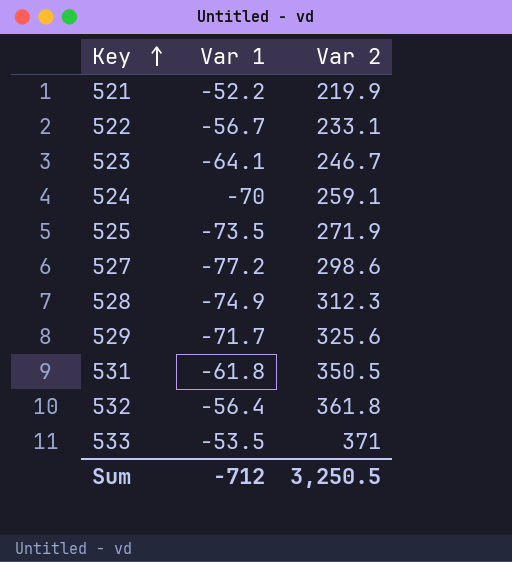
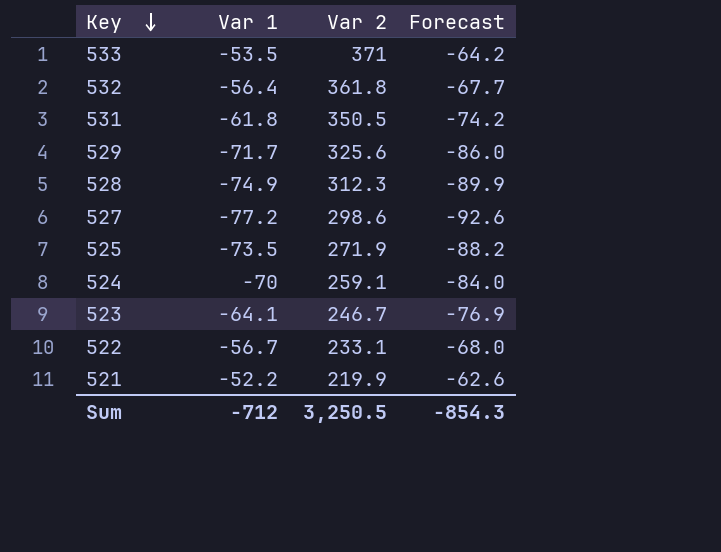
row order: Key ascending -> Key descending
column Forecast | formula: none -> [Var 1] * 1.2

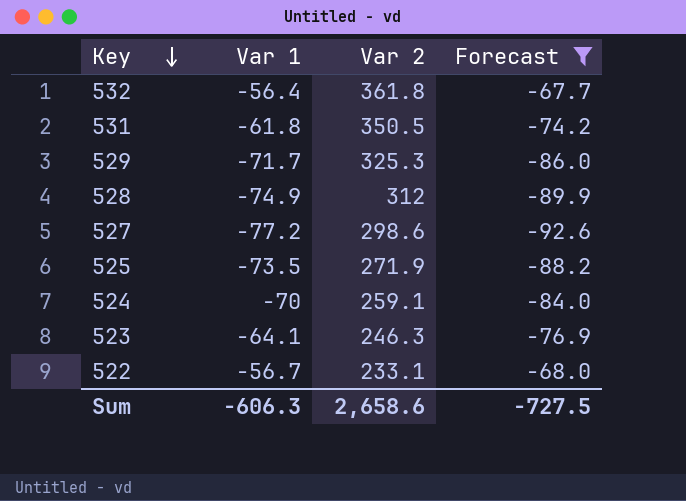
filter: none -> Forecast <= -67.7
529 | Var 2: 325.6 -> 325.3
528 | Var 2: 312.3 -> 312
523 | Var 2: 246.7 -> 246.3
Sum | Var 1: -712 -> -606.3
Sum | Var 2: 3,250.5 -> 2,658.6
Sum | Forecast: -854.3 -> -727.5

